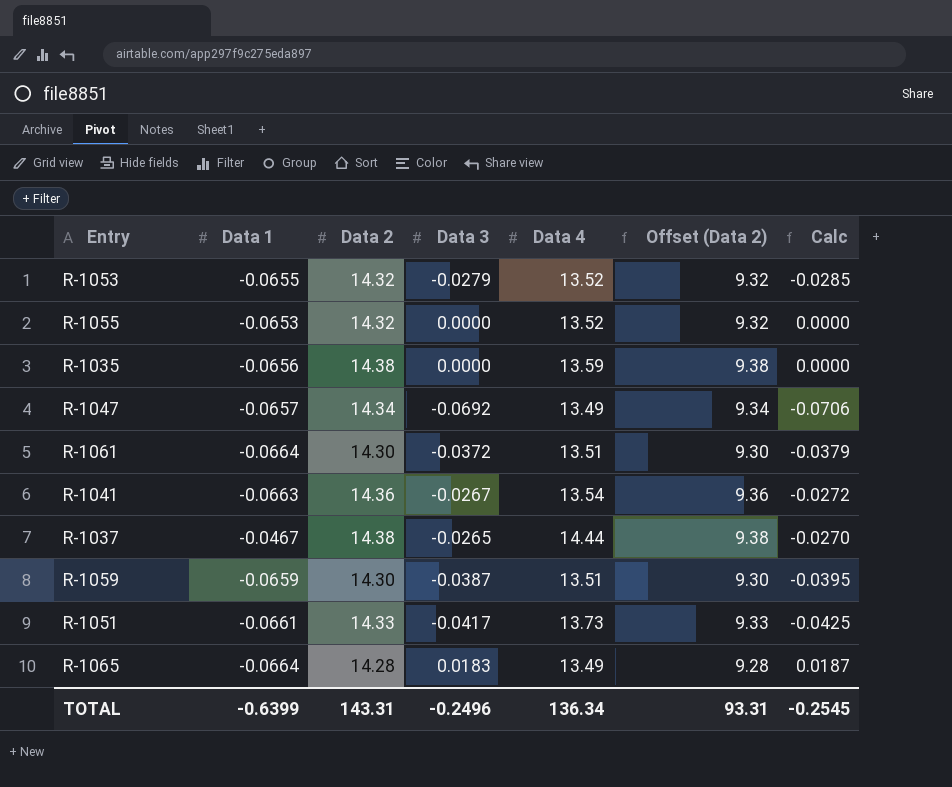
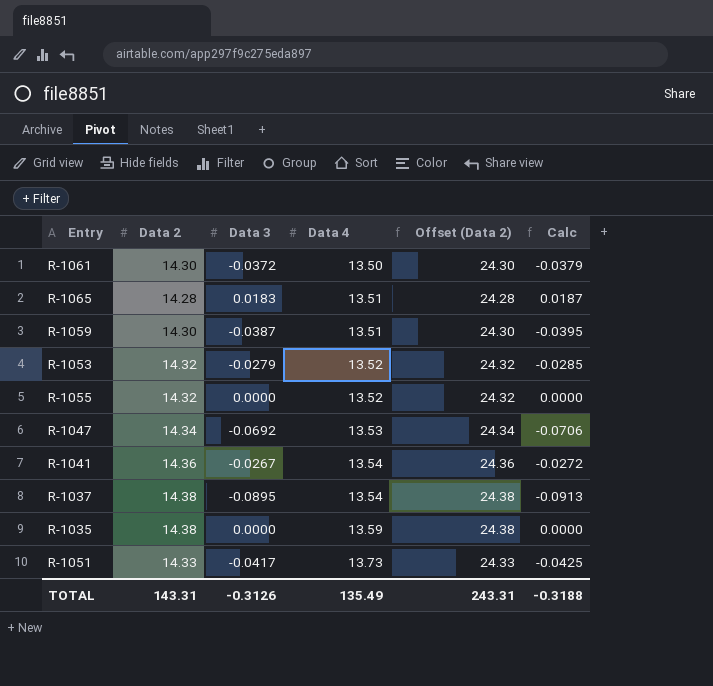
row order: none -> Data 4 ascending
column Data 1 | position: 2 -> none
column Offset (Data 2) | formula: [Data 2] - 5 -> [Data 2] + 10
R-1061 | Data 4: 13.51 -> 13.50
R-1065 | Data 4: 13.49 -> 13.51
R-1047 | Data 4: 13.49 -> 13.53
R-1037 | Data 3: -0.0265 -> -0.0895
R-1037 | Data 4: 14.44 -> 13.54
R-1037 | Calc: -0.0270 -> -0.0913
TOTAL | Data 3: -0.2496 -> -0.3126
TOTAL | Data 4: 136.34 -> 135.49
TOTAL | Offset (Data 2): 93.31 -> 243.31
TOTAL | Calc: -0.2545 -> -0.3188

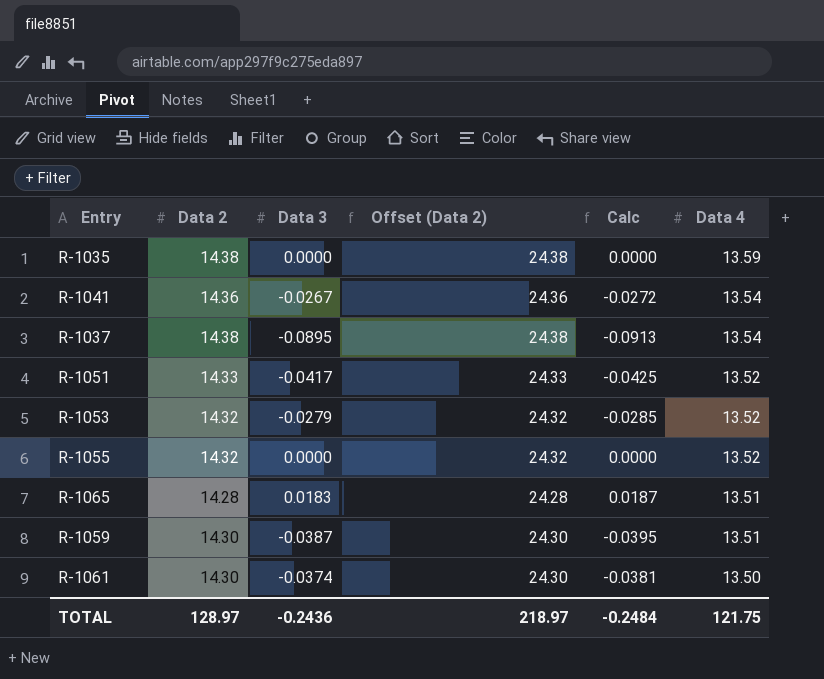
row order: Data 4 ascending -> Data 4 descending
column Data 4 | position: 4 -> 6
row R-1047: 14.34 | -0.0692 | 13.53 | 24.34 | -0.0706 -> none
R-1051 | Data 4: 13.73 -> 13.52
R-1061 | Data 3: -0.0372 -> -0.0374
R-1061 | Calc: -0.0379 -> -0.0381
TOTAL | Data 2: 143.31 -> 128.97
TOTAL | Data 3: -0.3126 -> -0.2436
TOTAL | Offset (Data 2): 243.31 -> 218.97
TOTAL | Calc: -0.3188 -> -0.2484
TOTAL | Data 4: 135.49 -> 121.75

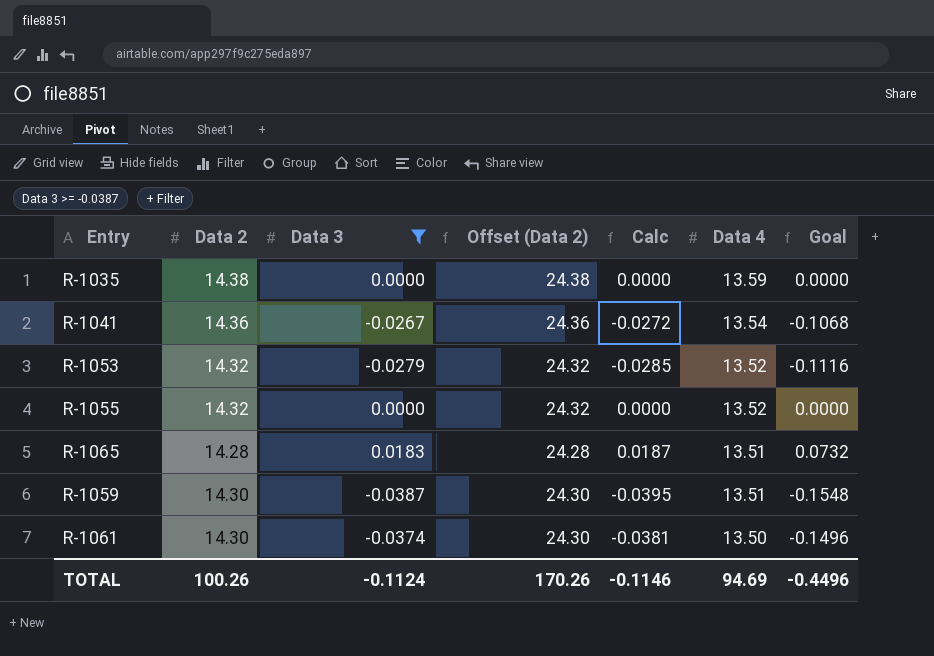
filter: none -> Data 3 >= -0.0387
column Goal | formula: none -> [Data 3] * 4
TOTAL | Data 2: 128.97 -> 100.26
TOTAL | Data 3: -0.2436 -> -0.1124
TOTAL | Offset (Data 2): 218.97 -> 170.26
TOTAL | Calc: -0.2484 -> -0.1146
TOTAL | Data 4: 121.75 -> 94.69

